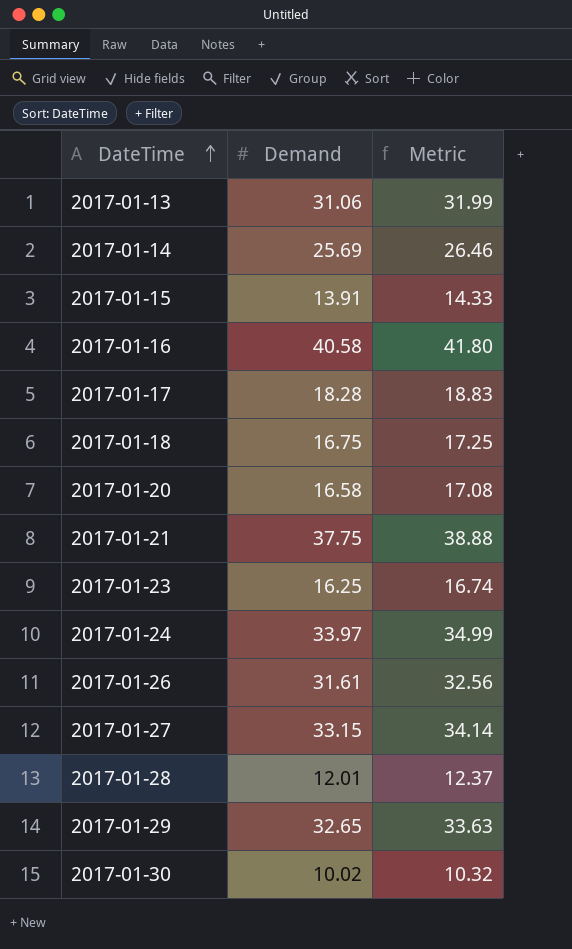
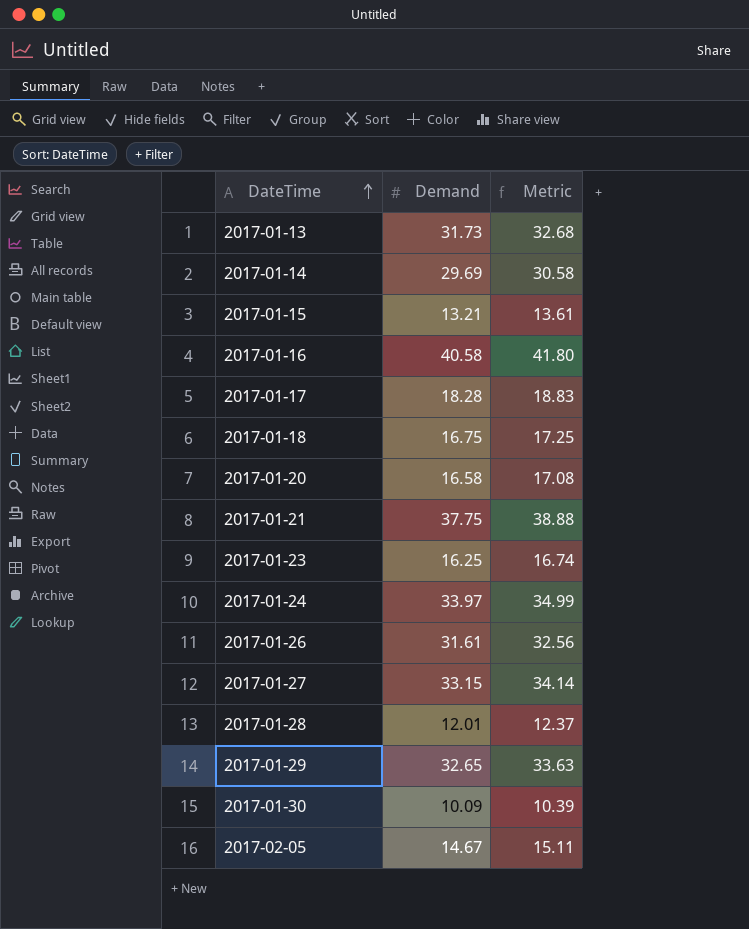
2017-01-13 | Demand: 31.06 -> 31.73
2017-01-13 | Metric: 31.99 -> 32.68
2017-01-14 | Demand: 25.69 -> 29.69
2017-01-14 | Metric: 26.46 -> 30.58
2017-01-15 | Demand: 13.91 -> 13.21
2017-01-15 | Metric: 14.33 -> 13.61
2017-01-30 | Demand: 10.02 -> 10.09
2017-01-30 | Metric: 10.32 -> 10.39
row 2017-02-05: none -> 14.67 | 15.11

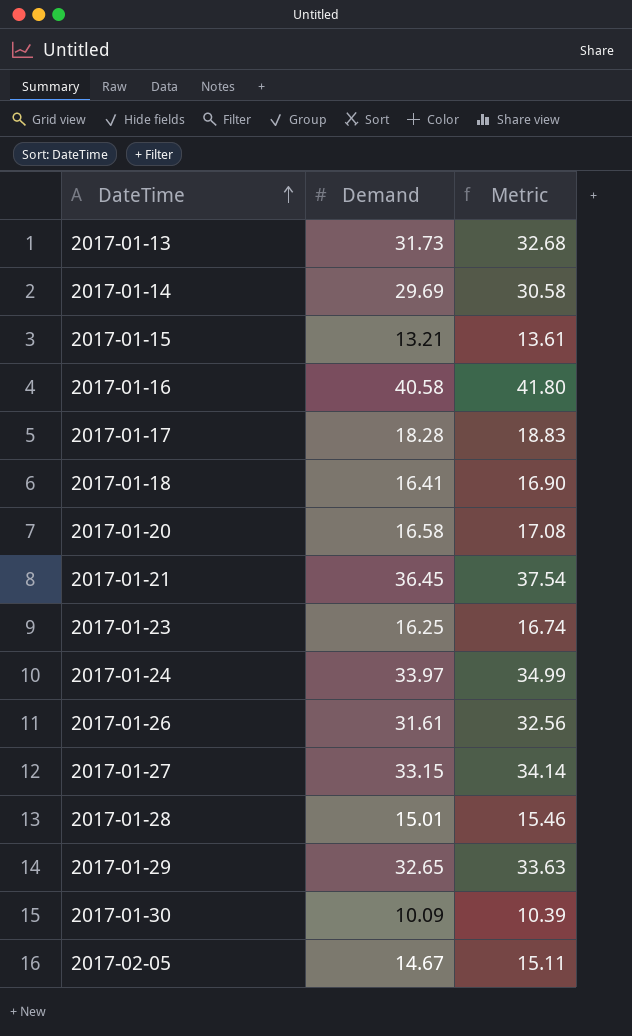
2017-01-18 | Demand: 16.75 -> 16.41
2017-01-18 | Metric: 17.25 -> 16.90
2017-01-21 | Demand: 37.75 -> 36.45
2017-01-21 | Metric: 38.88 -> 37.54
2017-01-28 | Demand: 12.01 -> 15.01
2017-01-28 | Metric: 12.37 -> 15.46

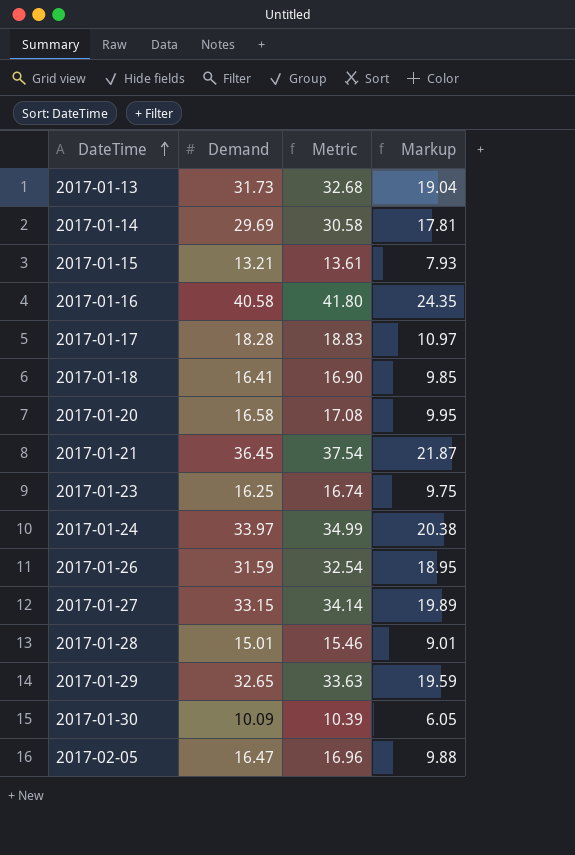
column Markup | formula: none -> [Demand] * 0.6
2017-01-26 | Demand: 31.61 -> 31.59
2017-01-26 | Metric: 32.56 -> 32.54
2017-02-05 | Demand: 14.67 -> 16.47
2017-02-05 | Metric: 15.11 -> 16.96

